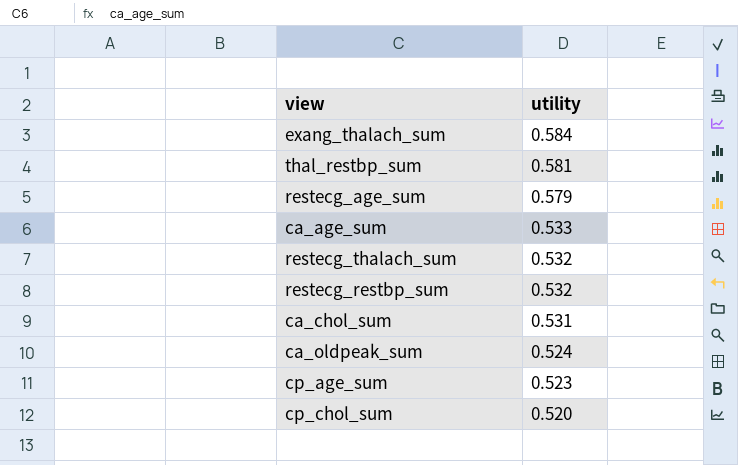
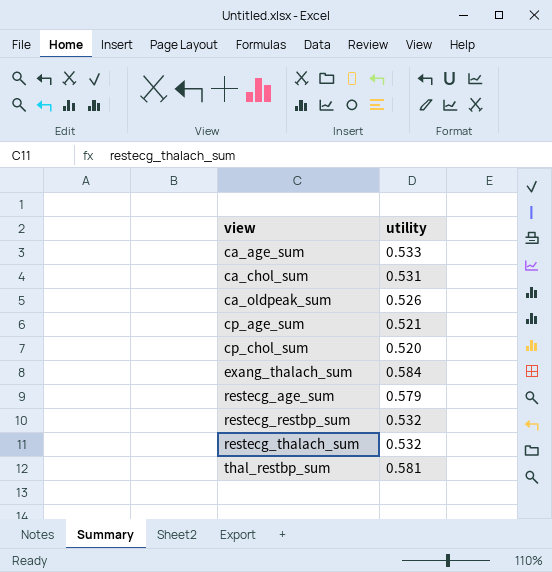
row order: utility descending -> view ascending
ca_oldpeak_sum | utility: 0.524 -> 0.526
cp_age_sum | utility: 0.523 -> 0.521

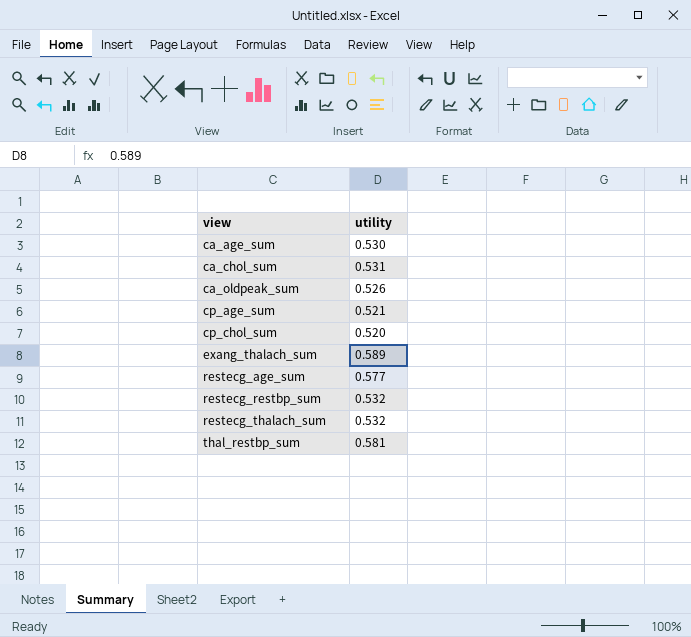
ca_age_sum | utility: 0.533 -> 0.530
exang_thalach_sum | utility: 0.584 -> 0.589
restecg_age_sum | utility: 0.579 -> 0.577

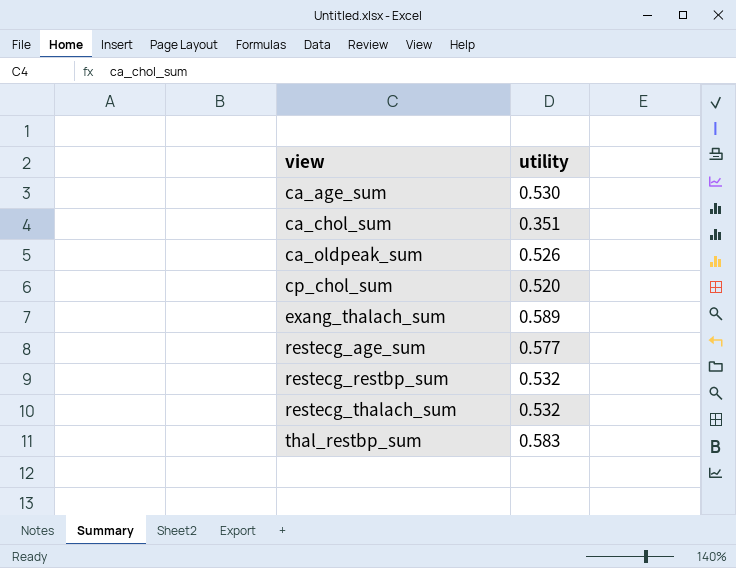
row cp_age_sum: 0.521 -> none
ca_chol_sum | utility: 0.531 -> 0.351
thal_restbp_sum | utility: 0.581 -> 0.583

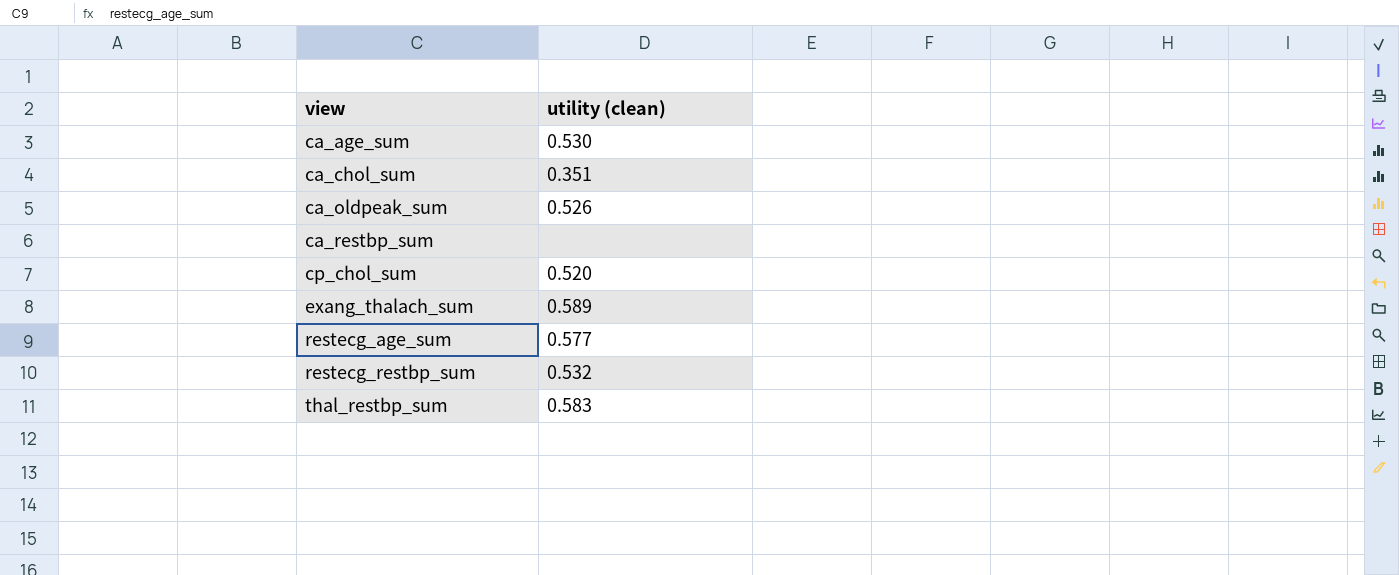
column name: utility -> utility (clean)
row restecg_thalach_sum: 0.532 -> none
row ca_restbp_sum: none -> none

